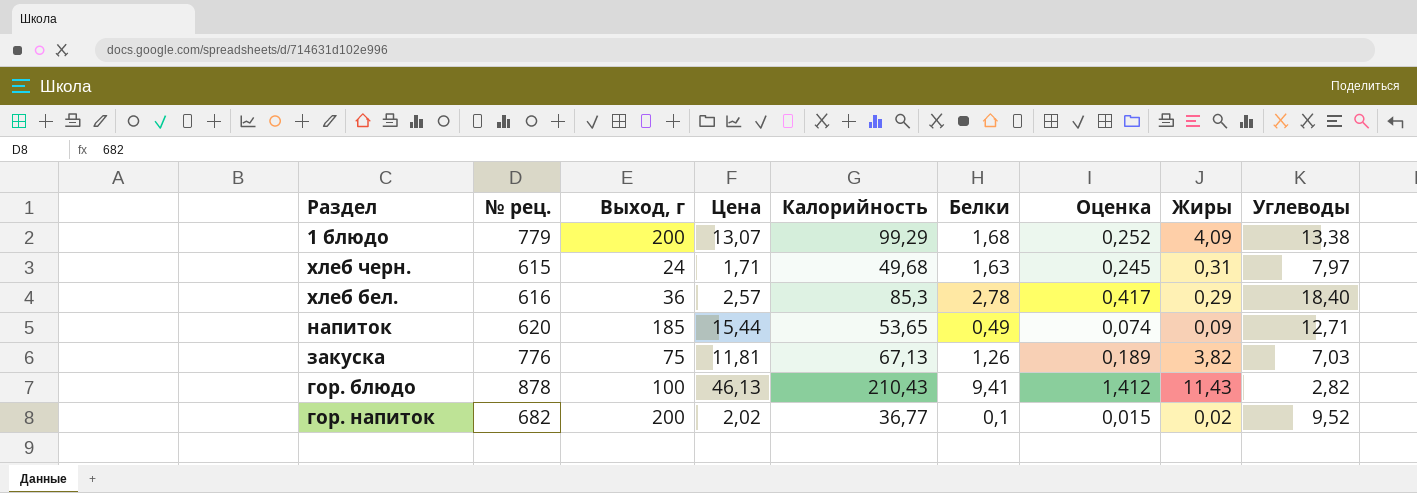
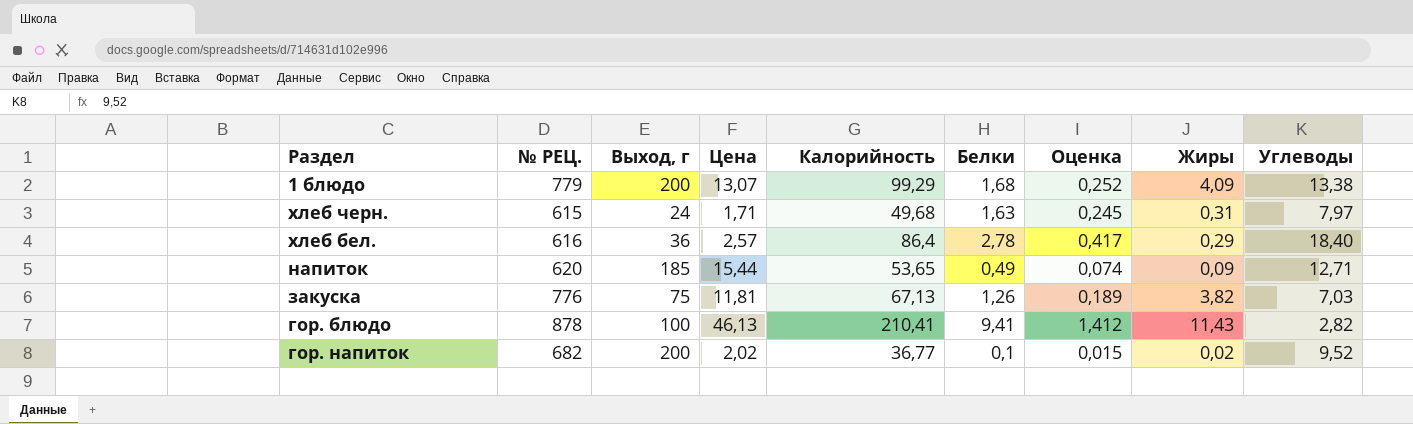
column name: № рец. -> № РЕЦ.
хлеб бел. | Калорийность: 85,3 -> 86,4
гор. блюдо | Калорийность: 210,43 -> 210,41

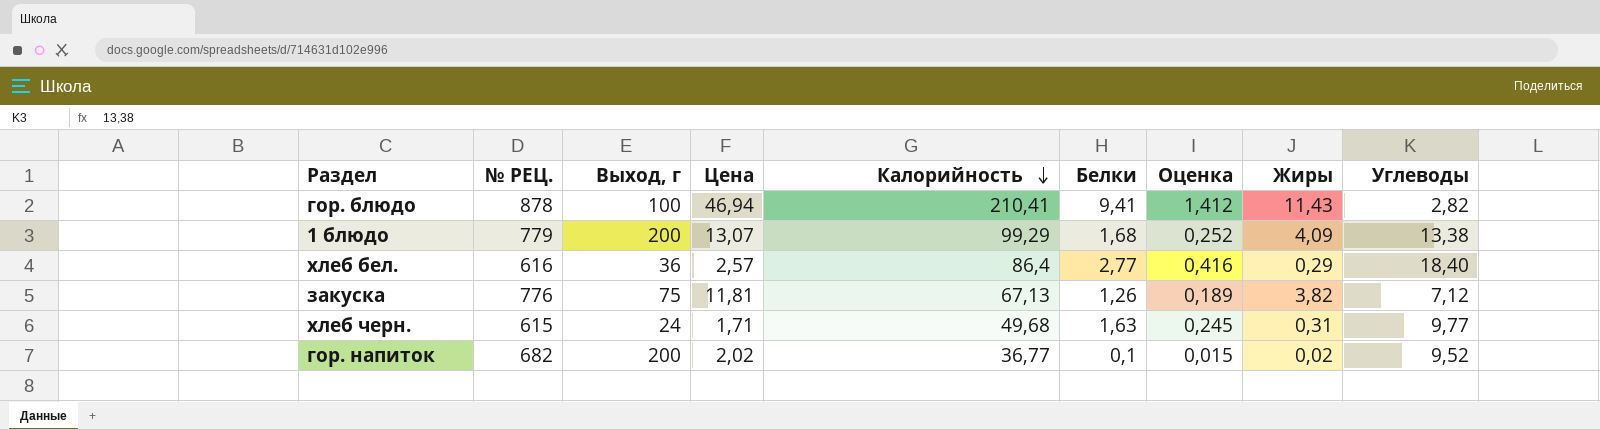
row order: none -> Калорийность descending
row напиток: 620 | 185 | 15,44 | 53,65 | 0,49 | 0,074 | 0,09 | 12,71 -> none
гор. блюдо | Цена: 46,13 -> 46,94
хлеб бел. | Белки: 2,78 -> 2,77
хлеб бел. | Оценка: 0,417 -> 0,416
закуска | Углеводы: 7,03 -> 7,12
хлеб черн. | Углеводы: 7,97 -> 9,77

